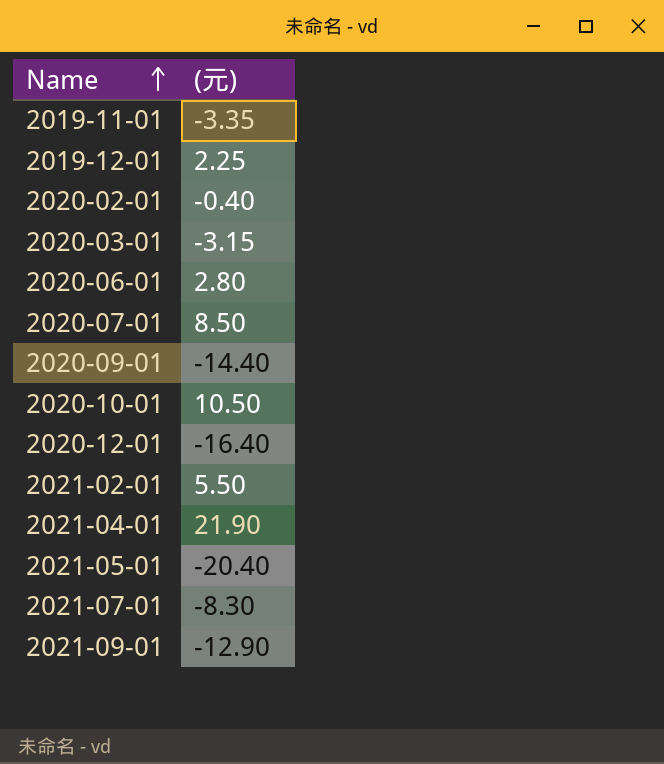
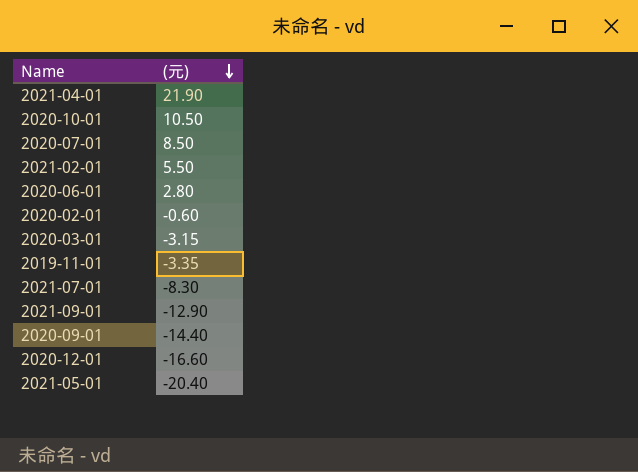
row order: Name ascending -> (元) descending
row 2019-12-01: 2.25 -> none
2020-02-01 | (元): -0.40 -> -0.60
2020-12-01 | (元): -16.40 -> -16.60

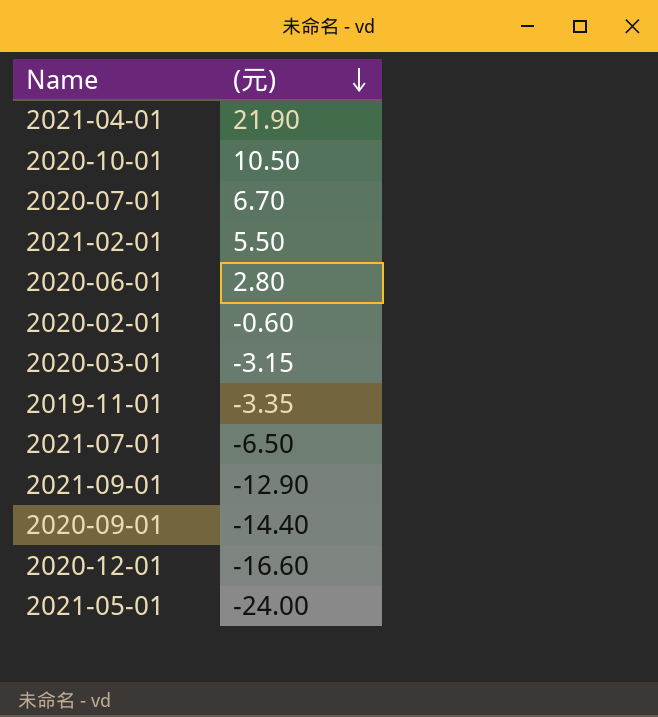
2020-07-01 | (元): 8.50 -> 6.70
2021-07-01 | (元): -8.30 -> -6.50
2021-05-01 | (元): -20.40 -> -24.00

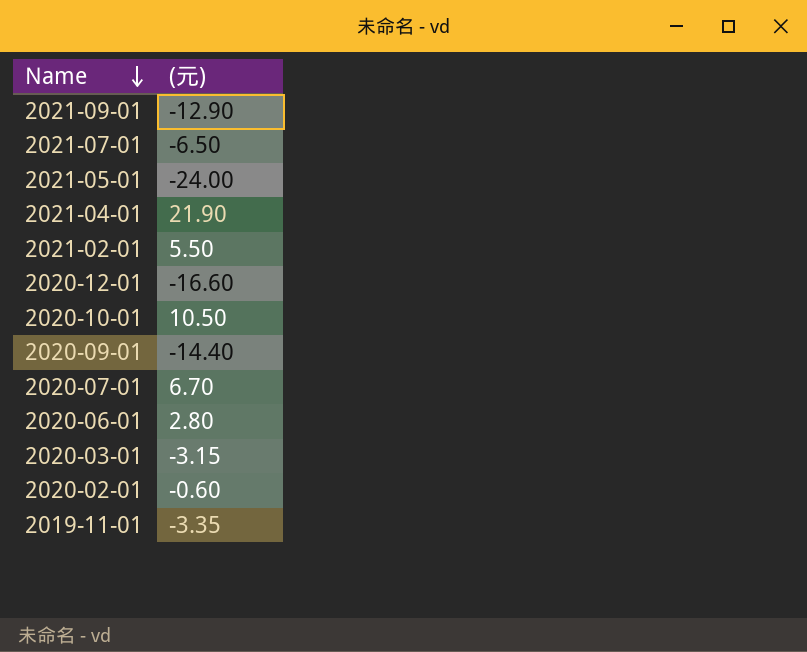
row order: (元) descending -> Name descending

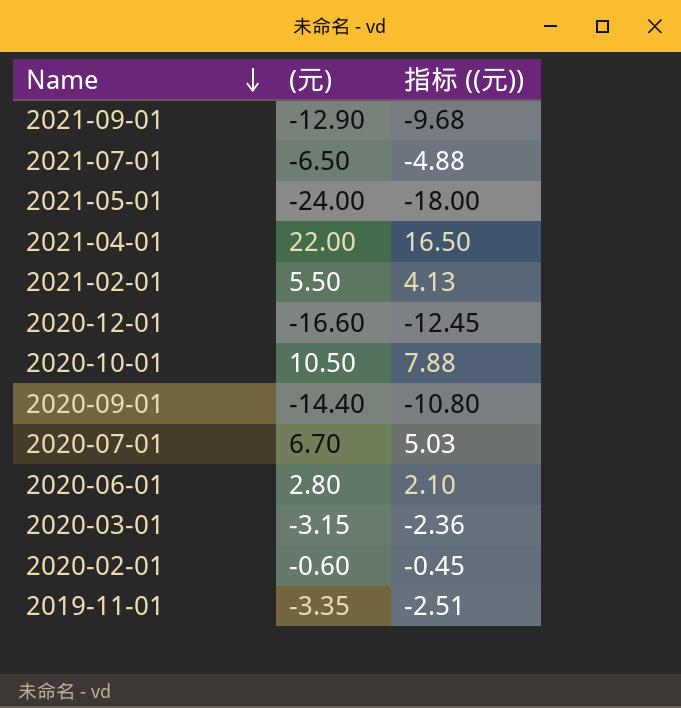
column 指标 ((元)) | formula: none -> [(元)] * 0.75
2021-04-01 | (元): 21.90 -> 22.00

